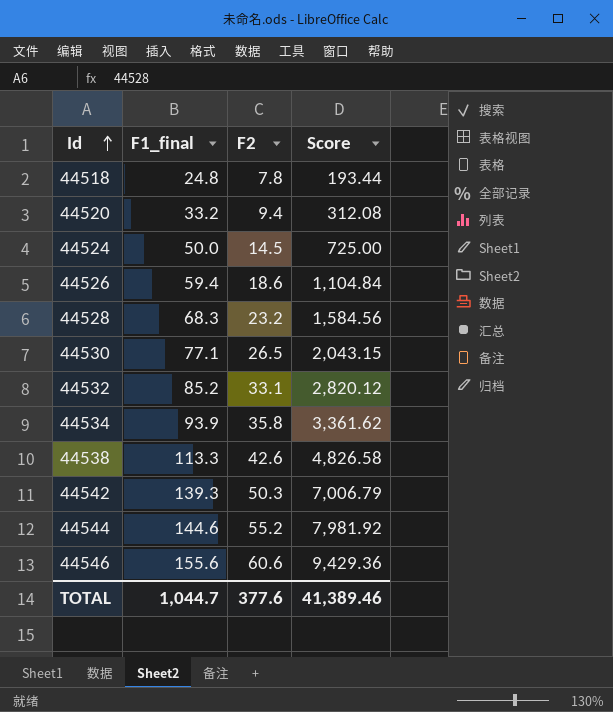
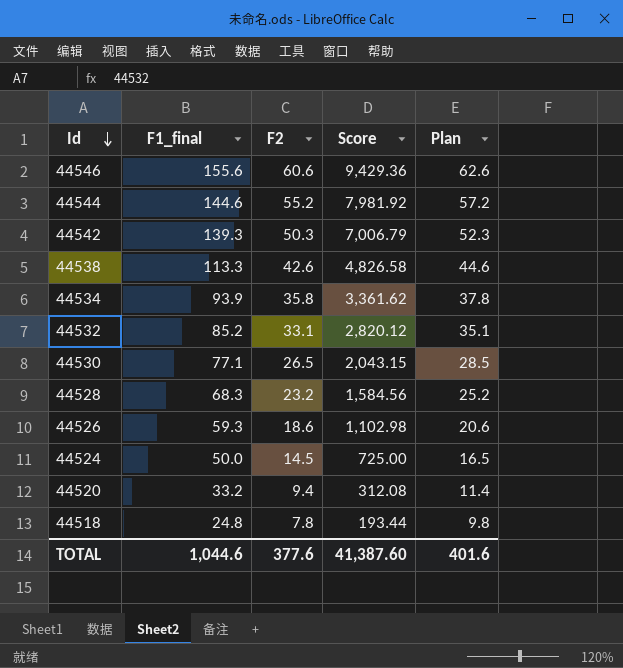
row order: Id ascending -> Id descending
column Plan | formula: none -> [F2] + 2
44526 | F1_final: 59.4 -> 59.3
44526 | Score: 1,104.84 -> 1,102.98
TOTAL | F1_final: 1,044.7 -> 1,044.6
TOTAL | Score: 41,389.46 -> 41,387.60

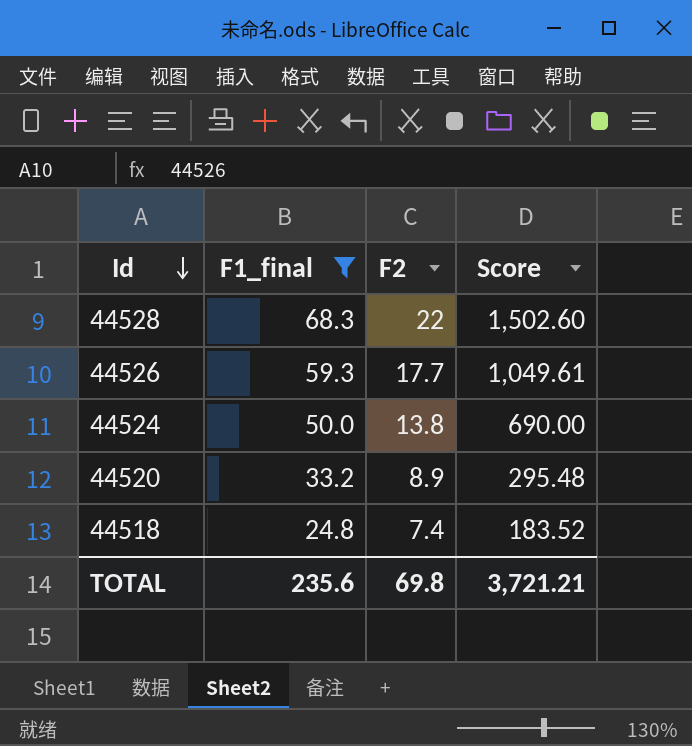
filter: none -> F1_final <= 68.3
column Plan | formula: [F2] + 2 -> none
44528 | F2: 23.2 -> 22
44528 | Score: 1,584.56 -> 1,502.60
44526 | F2: 18.6 -> 17.7
44526 | Score: 1,102.98 -> 1,049.61
44524 | F2: 14.5 -> 13.8
44524 | Score: 725.00 -> 690.00
44520 | F2: 9.4 -> 8.9
44520 | Score: 312.08 -> 295.48
44518 | F2: 7.8 -> 7.4
44518 | Score: 193.44 -> 183.52
TOTAL | F1_final: 1,044.6 -> 235.6
TOTAL | F2: 377.6 -> 69.8
TOTAL | Score: 41,387.60 -> 3,721.21

